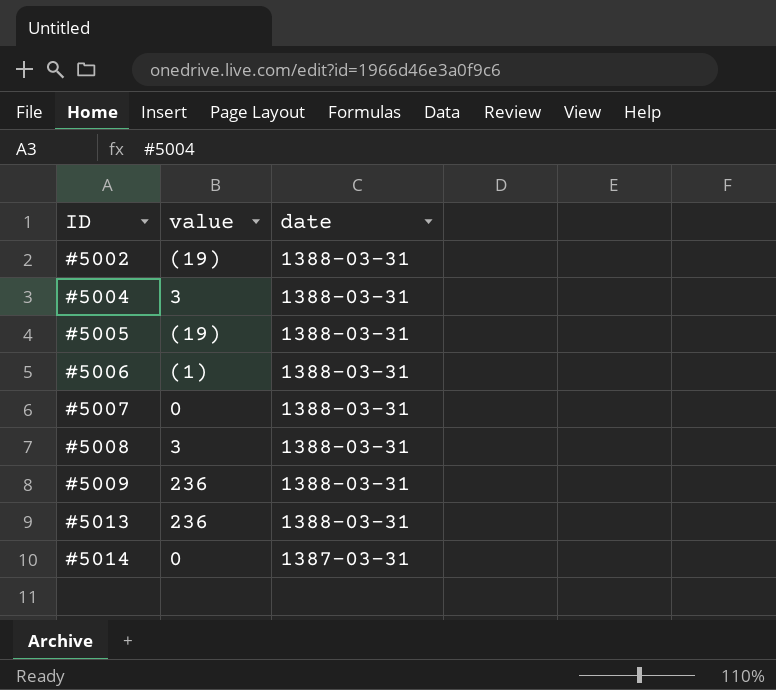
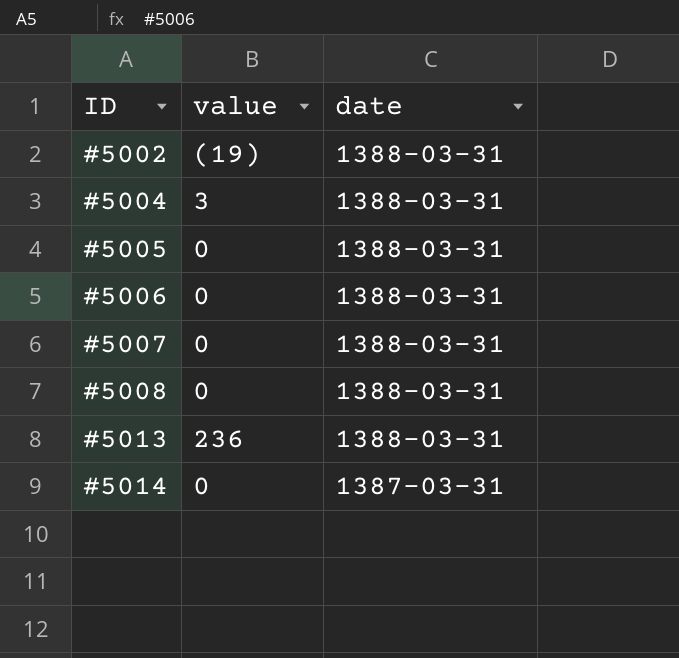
row #5009: 236 | 1388-03-31 -> none
#5005 | value: (19) -> 0
#5006 | value: (1) -> 0
#5008 | value: 3 -> 0

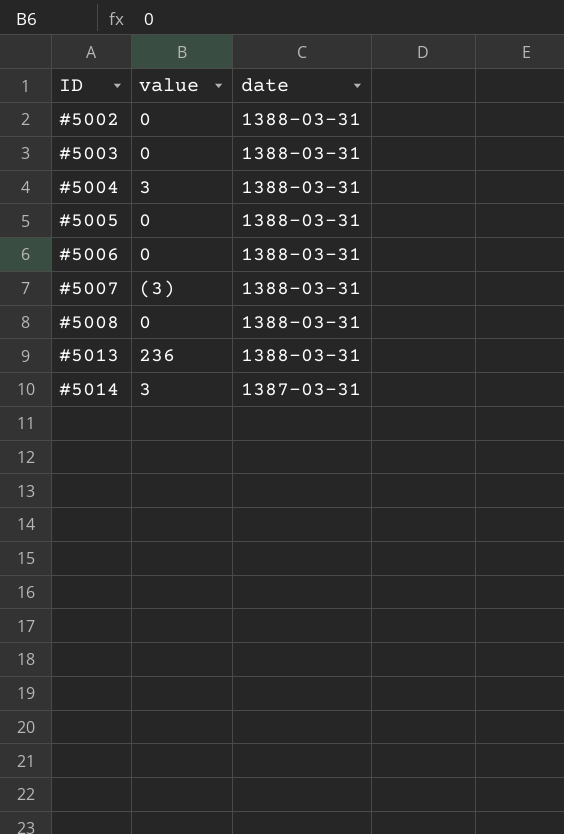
#5002 | value: (19) -> 0
row #5003: none -> 0 | 1388-03-31
#5007 | value: 0 -> (3)
#5014 | value: 0 -> 3

